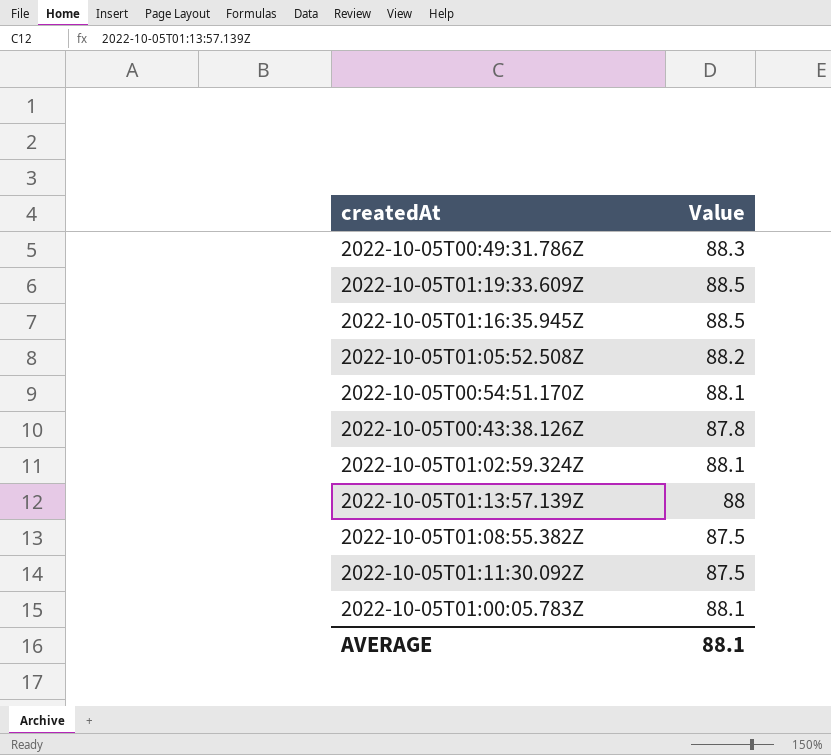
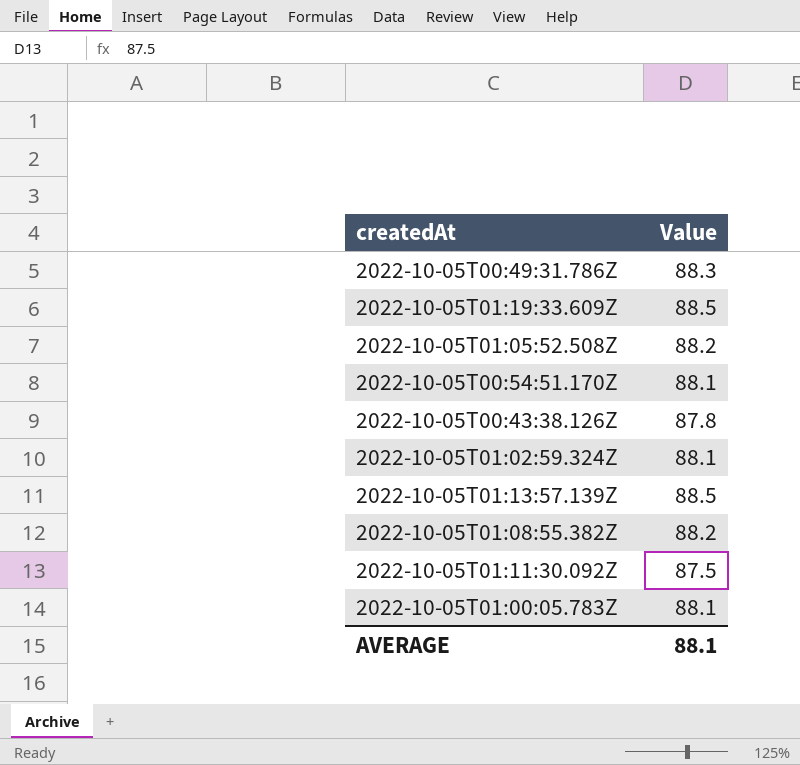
row 2022-10-05T01:16:35.945Z: 88.5 -> none
2022-10-05T01:13:57.139Z | Value: 88 -> 88.5
2022-10-05T01:08:55.382Z | Value: 87.5 -> 88.2

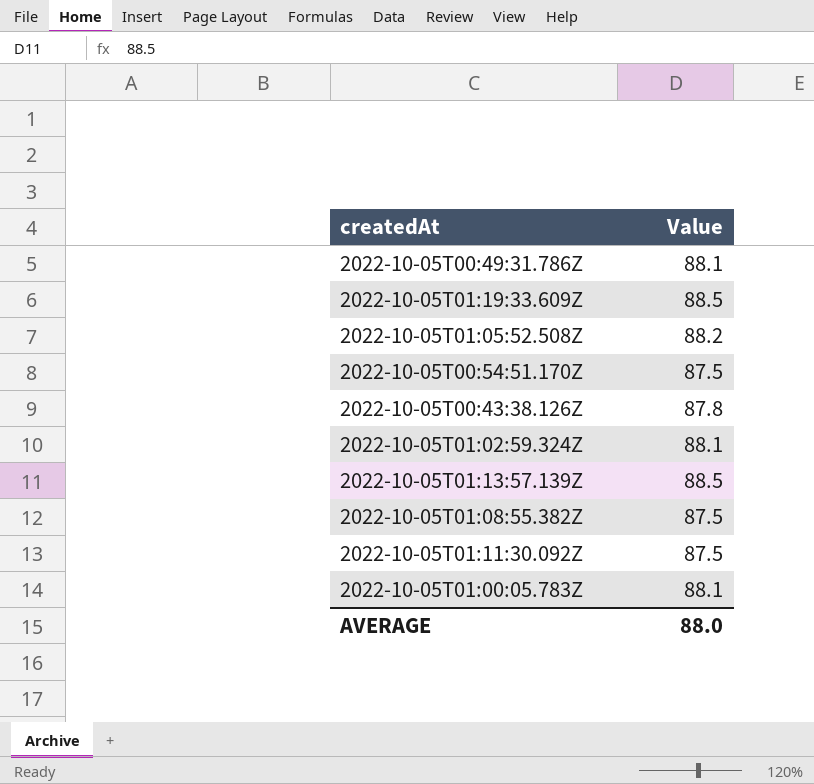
2022-10-05T00:49:31.786Z | Value: 88.3 -> 88.1
2022-10-05T00:54:51.170Z | Value: 88.1 -> 87.5
2022-10-05T01:08:55.382Z | Value: 88.2 -> 87.5
AVERAGE | Value: 88.1 -> 88.0

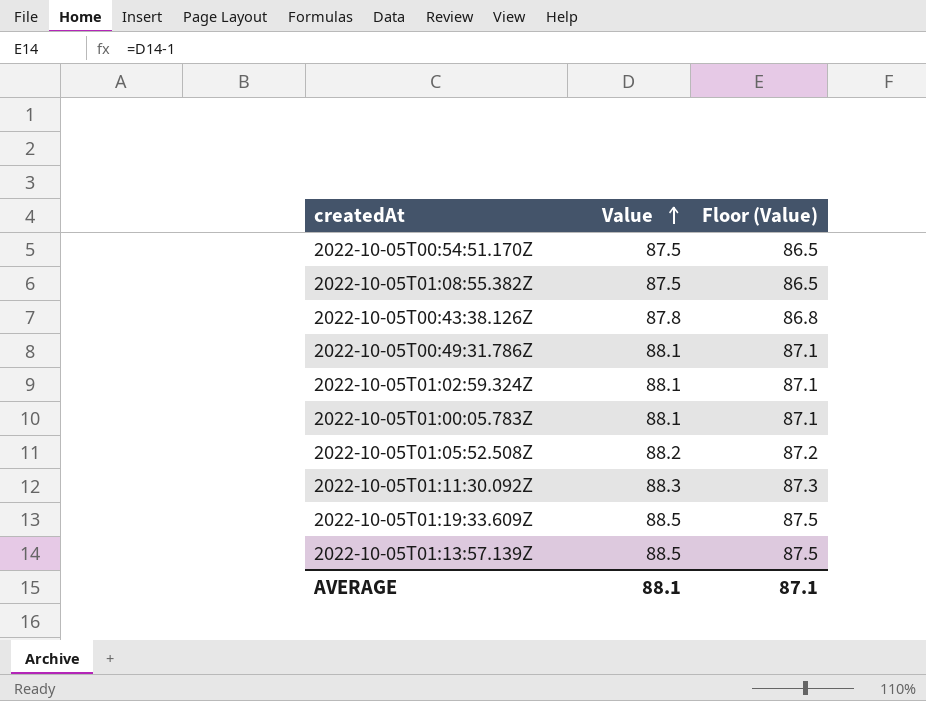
row order: none -> Value ascending
column Floor (Value) | formula: none -> [Value] - 1
2022-10-05T01:11:30.092Z | Value: 87.5 -> 88.3
AVERAGE | Value: 88.0 -> 88.1

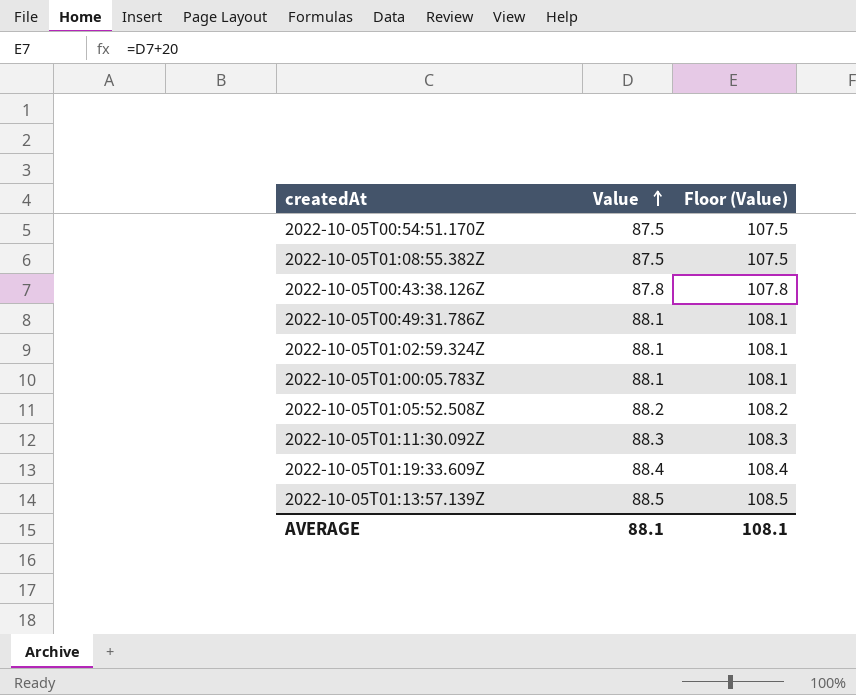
column Floor (Value) | formula: [Value] - 1 -> [Value] + 20
2022-10-05T01:19:33.609Z | Value: 88.5 -> 88.4
AVERAGE | Floor (Value): 87.1 -> 108.1

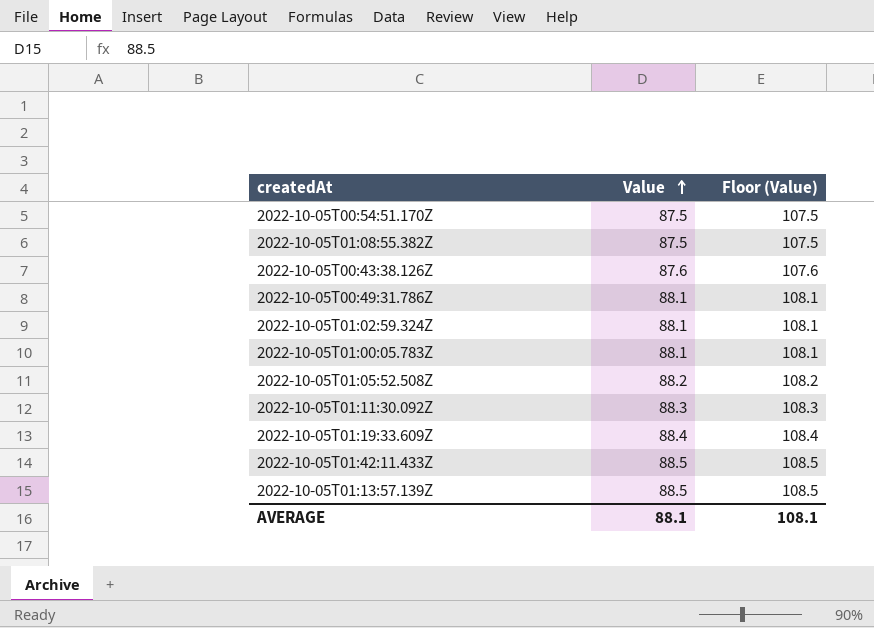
2022-10-05T00:43:38.126Z | Value: 87.8 -> 87.6
2022-10-05T00:43:38.126Z | Floor (Value): 107.8 -> 107.6
row 2022-10-05T01:42:11.433Z: none -> 88.5 | 108.5

